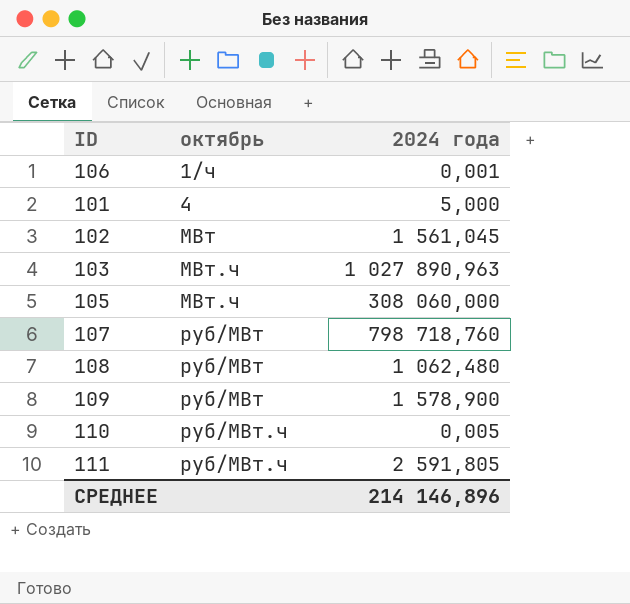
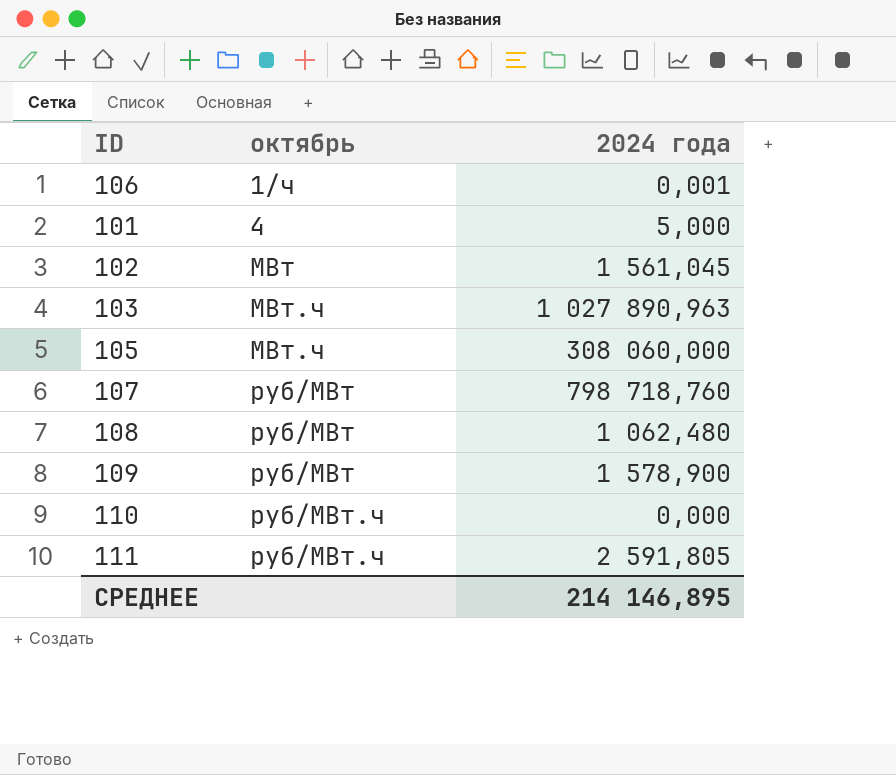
110 | 2024 года: 0,005 -> 0,000
СРЕДНЕЕ | 2024 года: 214 146,896 -> 214 146,895

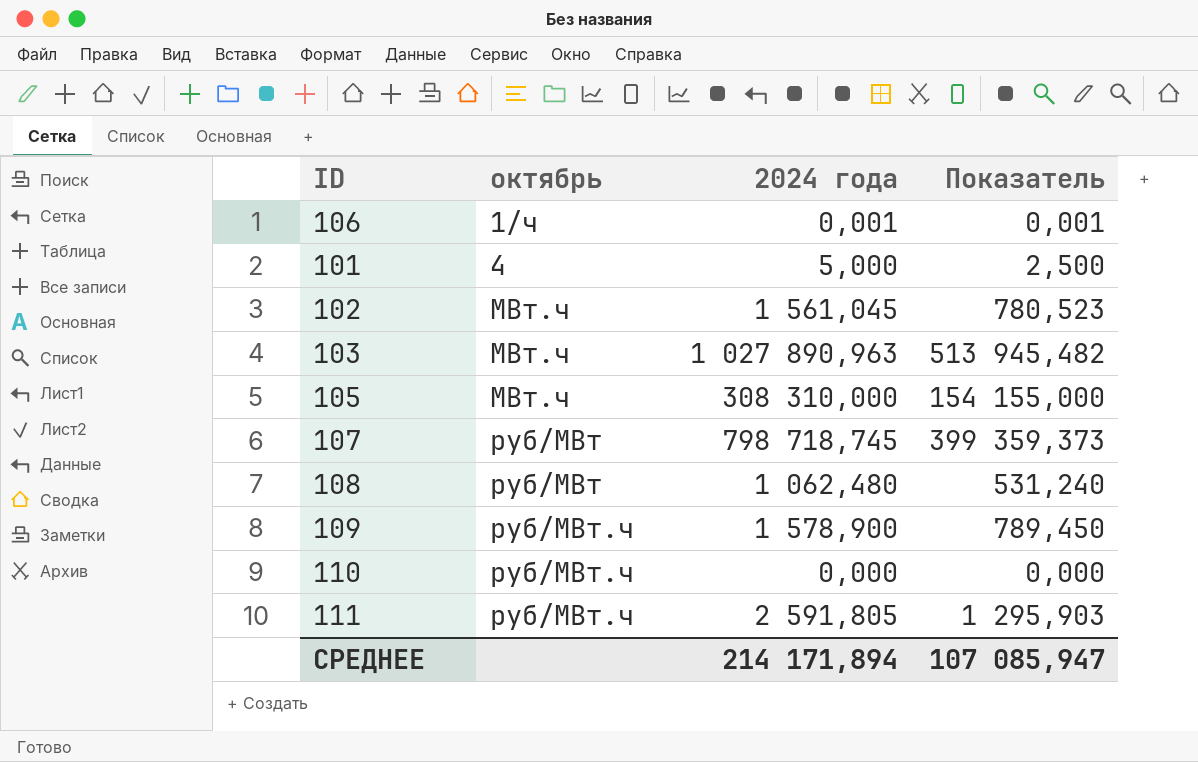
column Показатель | formula: none -> [2024 года] * 0,5
102 | октябрь: МВт -> МВт.ч
105 | 2024 года: 308 060,000 -> 308 310,000
107 | 2024 года: 798 718,760 -> 798 718,745
109 | октябрь: руб/МВт -> руб/МВт.ч
СРЕДНЕЕ | 2024 года: 214 146,895 -> 214 171,894

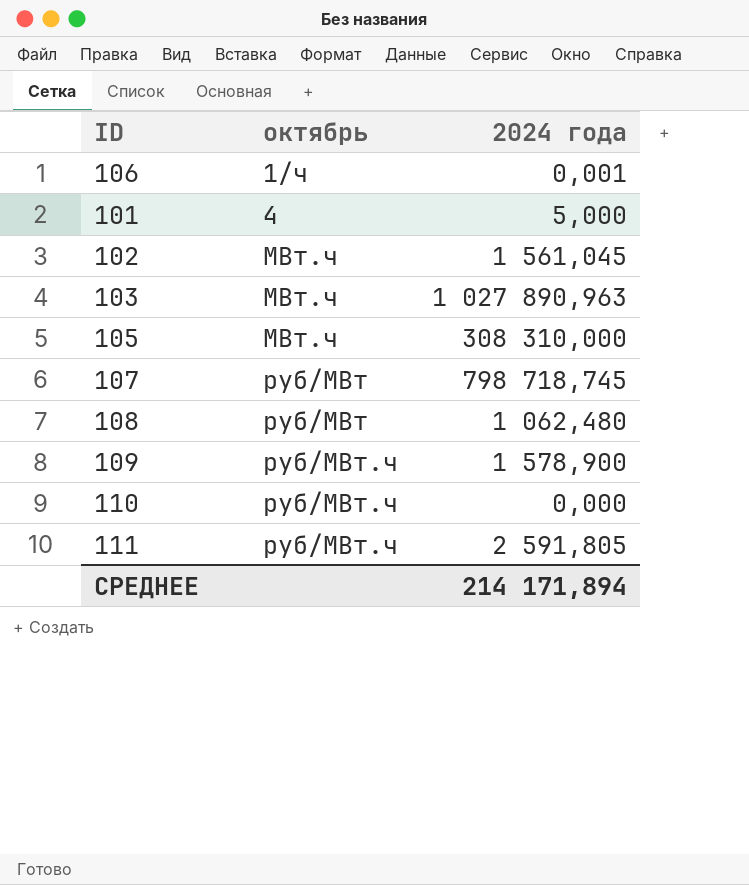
column Показатель | formula: [2024 года] * 0,5 -> none

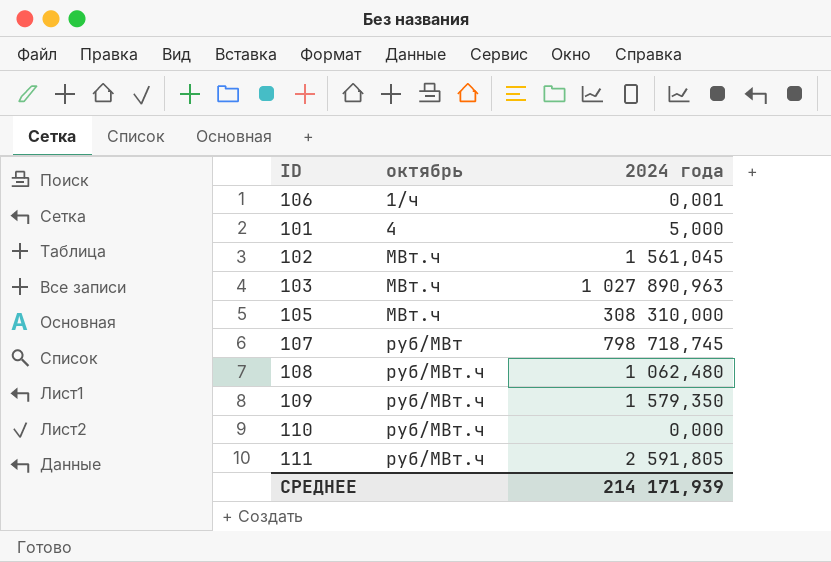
108 | октябрь: руб/МВт -> руб/МВт.ч
109 | 2024 года: 1 578,900 -> 1 579,350
СРЕДНЕЕ | 2024 года: 214 171,894 -> 214 171,939

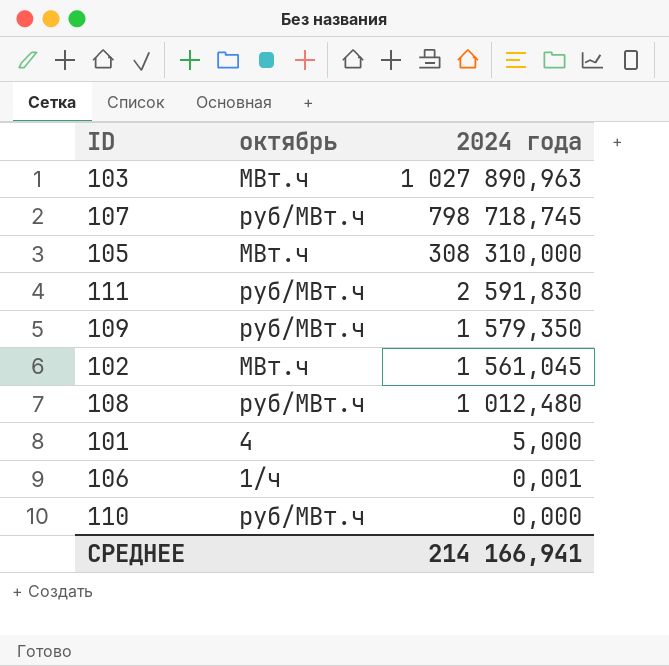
row order: октябрь ascending -> 2024 года descending
107 | октябрь: руб/МВт -> руб/МВт.ч
111 | 2024 года: 2 591,805 -> 2 591,830
108 | 2024 года: 1 062,480 -> 1 012,480
СРЕДНЕЕ | 2024 года: 214 171,939 -> 214 166,941

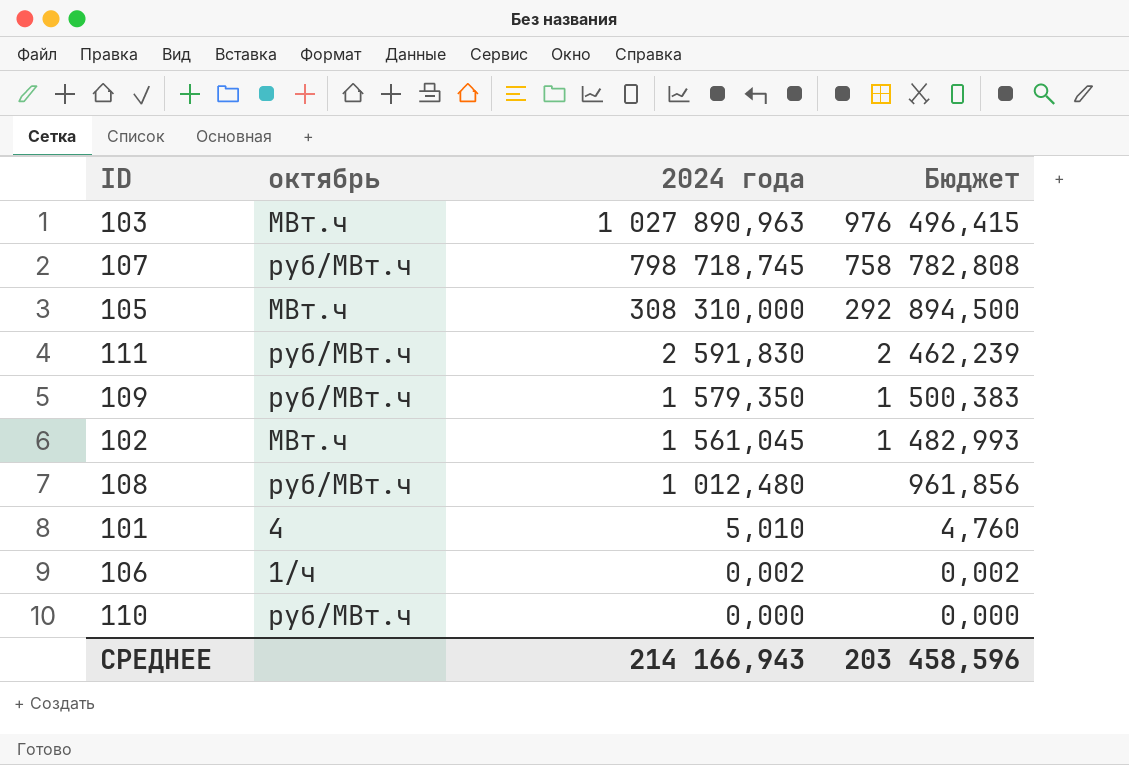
column Бюджет | formula: none -> [2024 года] * 0,95
101 | 2024 года: 5,000 -> 5,010
106 | 2024 года: 0,001 -> 0,002
СРЕДНЕЕ | 2024 года: 214 166,941 -> 214 166,943

